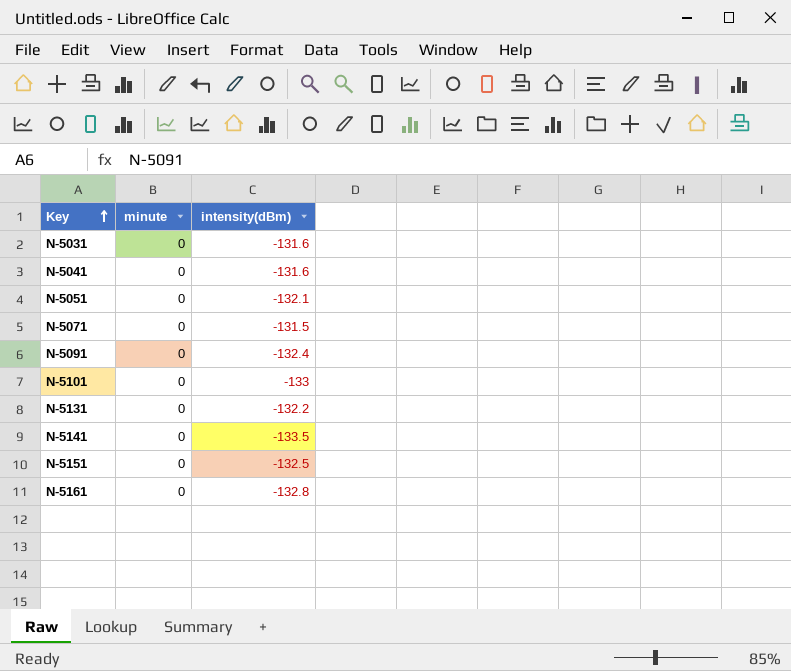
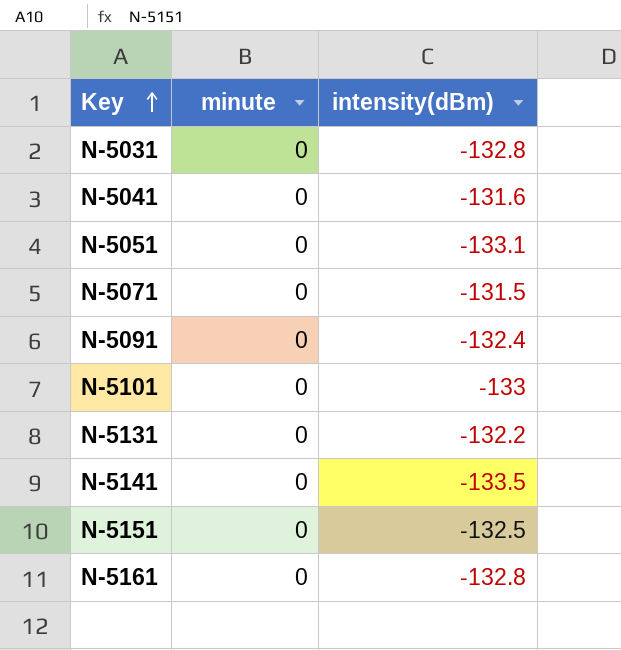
N-5031 | intensity(dBm): -131.6 -> -132.8
N-5051 | intensity(dBm): -132.1 -> -133.1

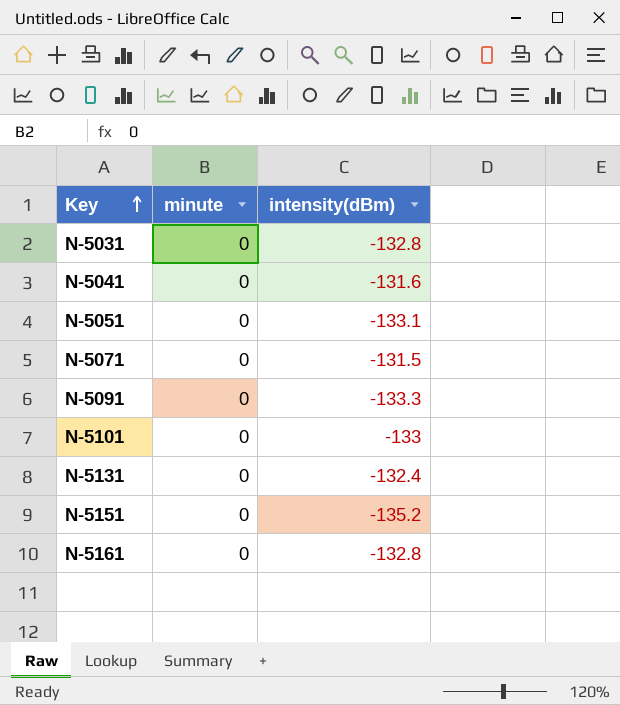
row N-5141: 0 | -133.5 -> none
N-5091 | intensity(dBm): -132.4 -> -133.3
N-5131 | intensity(dBm): -132.2 -> -132.4
N-5151 | intensity(dBm): -132.5 -> -135.2

